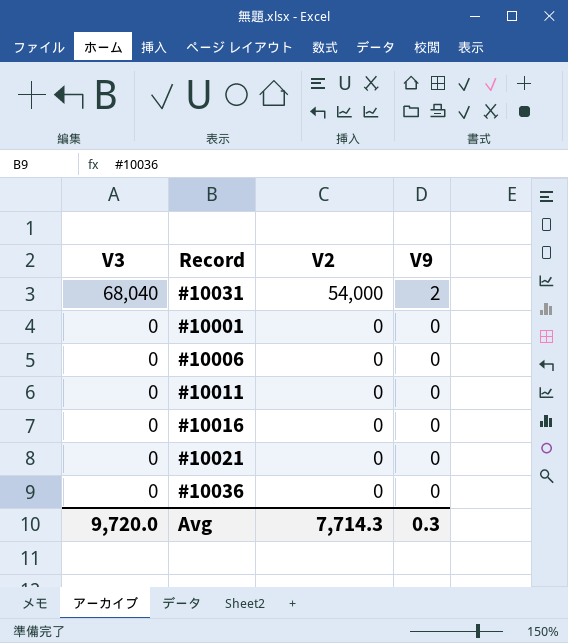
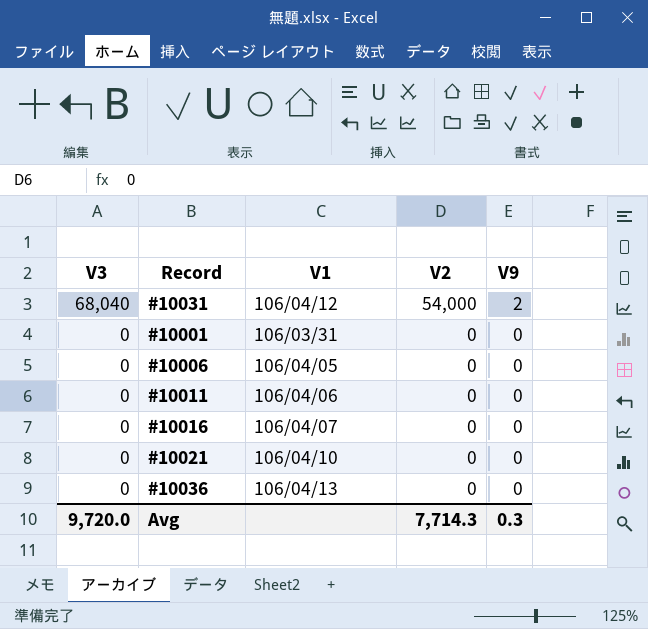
column V1 | position: none -> 3

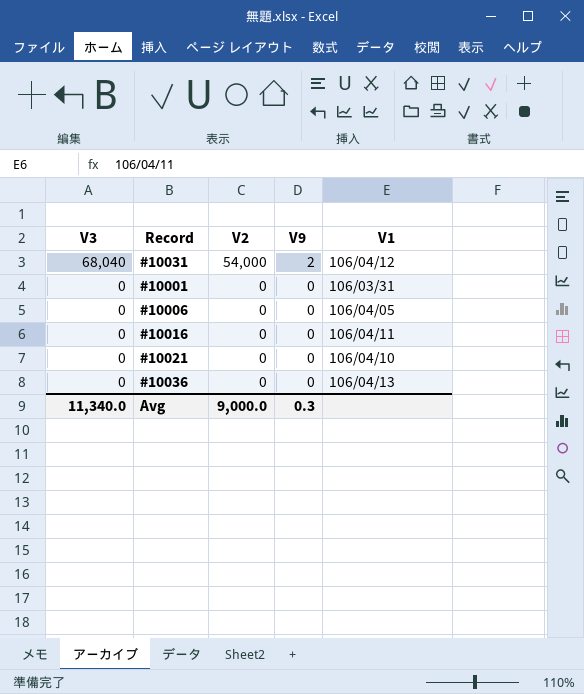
column V1 | position: 3 -> 5
row #10011: 0 | 106/04/06 | 0 | 0 -> none
#10016 | V1: 106/04/07 -> 106/04/11
Avg | V3: 9,720.0 -> 11,340.0
Avg | V2: 7,714.3 -> 9,000.0

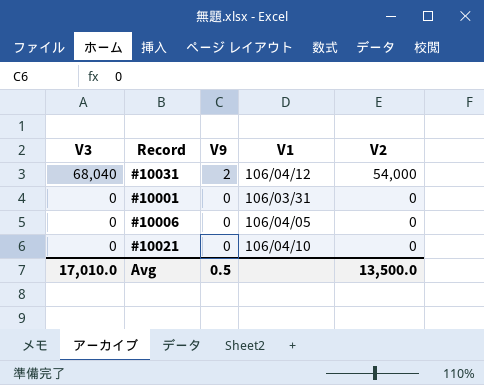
column V2 | position: 3 -> 5
row #10016: 0 | 0 | 0 | 106/04/11 -> none
row #10036: 0 | 0 | 0 | 106/04/13 -> none
Avg | V3: 11,340.0 -> 17,010.0
Avg | V9: 0.3 -> 0.5
Avg | V2: 9,000.0 -> 13,500.0

